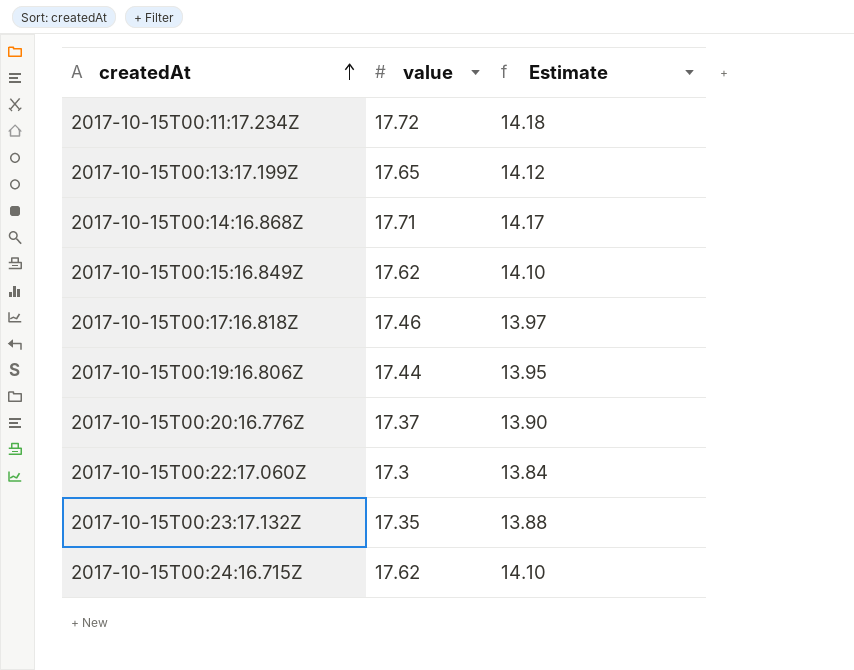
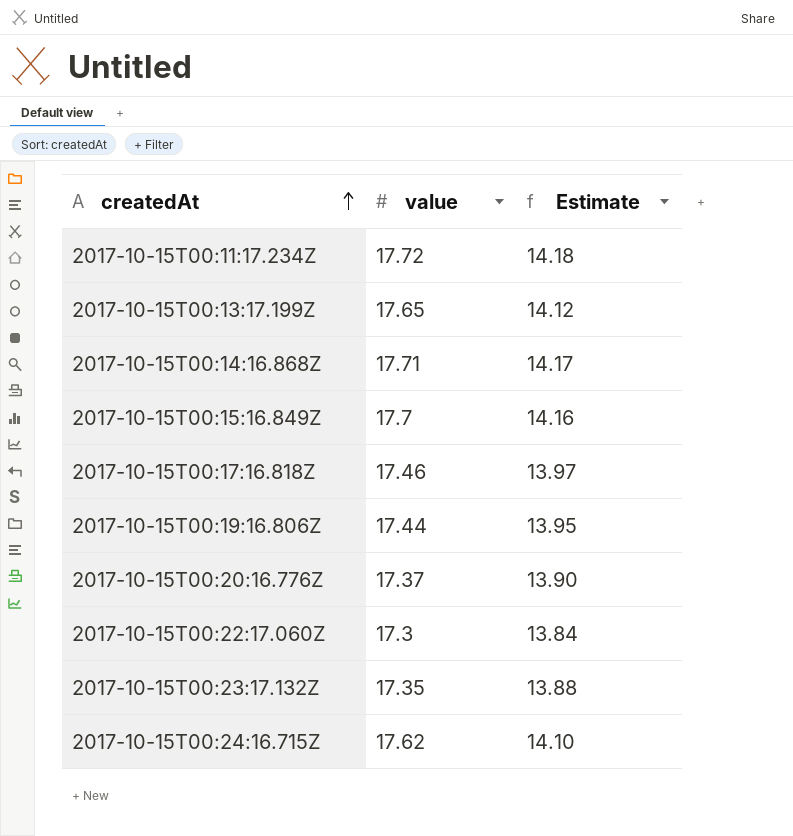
2017-10-15T00:15:16.849Z | value: 17.62 -> 17.7
2017-10-15T00:15:16.849Z | Estimate: 14.10 -> 14.16

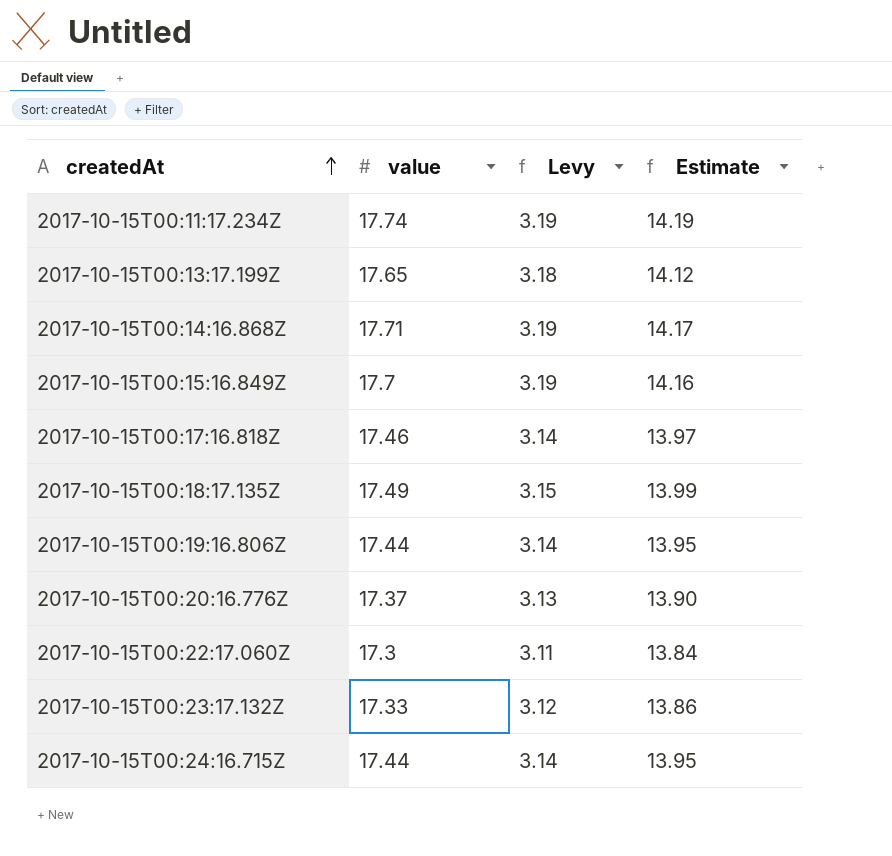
column Levy | formula: none -> [value] * 0.18
2017-10-15T00:11:17.234Z | value: 17.72 -> 17.74
2017-10-15T00:11:17.234Z | Estimate: 14.18 -> 14.19
row 2017-10-15T00:18:17.135Z: none -> 17.49 | 3.15 | 13.99
2017-10-15T00:23:17.132Z | value: 17.35 -> 17.33
2017-10-15T00:23:17.132Z | Estimate: 13.88 -> 13.86
2017-10-15T00:24:16.715Z | value: 17.62 -> 17.44
2017-10-15T00:24:16.715Z | Estimate: 14.10 -> 13.95

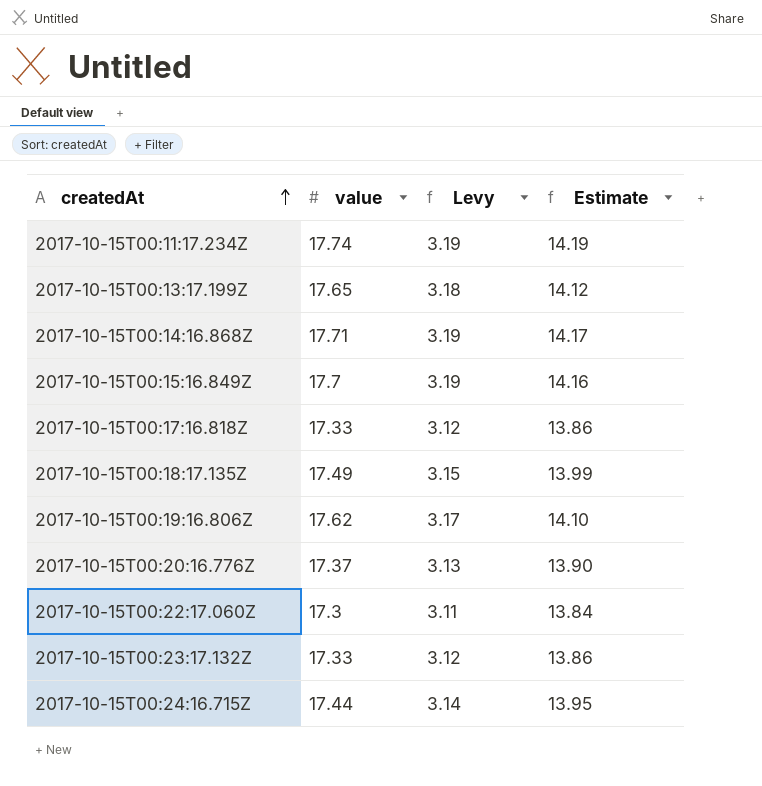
2017-10-15T00:17:16.818Z | value: 17.46 -> 17.33
2017-10-15T00:17:16.818Z | Levy: 3.14 -> 3.12
2017-10-15T00:17:16.818Z | Estimate: 13.97 -> 13.86
2017-10-15T00:19:16.806Z | value: 17.44 -> 17.62
2017-10-15T00:19:16.806Z | Levy: 3.14 -> 3.17
2017-10-15T00:19:16.806Z | Estimate: 13.95 -> 14.10

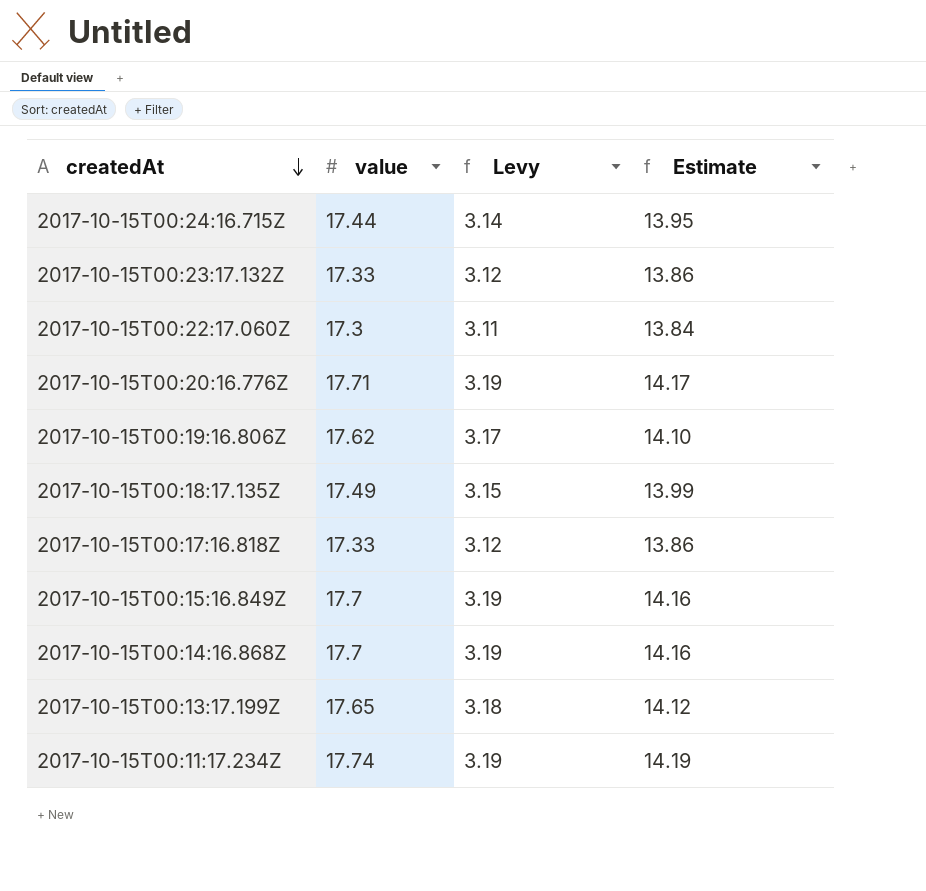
row order: createdAt ascending -> createdAt descending
2017-10-15T00:20:16.776Z | value: 17.37 -> 17.71
2017-10-15T00:20:16.776Z | Levy: 3.13 -> 3.19
2017-10-15T00:20:16.776Z | Estimate: 13.90 -> 14.17
2017-10-15T00:14:16.868Z | value: 17.71 -> 17.7
2017-10-15T00:14:16.868Z | Estimate: 14.17 -> 14.16

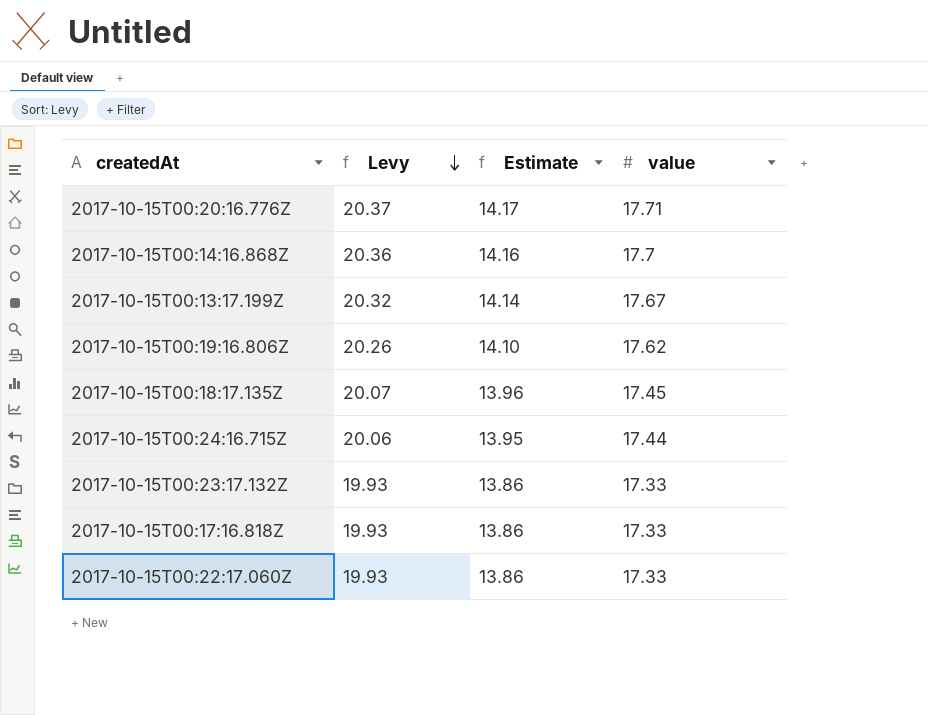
row order: createdAt descending -> Levy descending
column Levy | formula: [value] * 0.18 -> [value] * 1.15
column value | position: 2 -> 4
row 2017-10-15T00:15:16.849Z: 17.7 | 3.19 | 14.16 -> none
row 2017-10-15T00:11:17.234Z: 17.74 | 3.19 | 14.19 -> none
2017-10-15T00:13:17.199Z | Estimate: 14.12 -> 14.14
2017-10-15T00:13:17.199Z | value: 17.65 -> 17.67
2017-10-15T00:18:17.135Z | Estimate: 13.99 -> 13.96
2017-10-15T00:18:17.135Z | value: 17.49 -> 17.45
2017-10-15T00:22:17.060Z | Estimate: 13.84 -> 13.86
2017-10-15T00:22:17.060Z | value: 17.3 -> 17.33

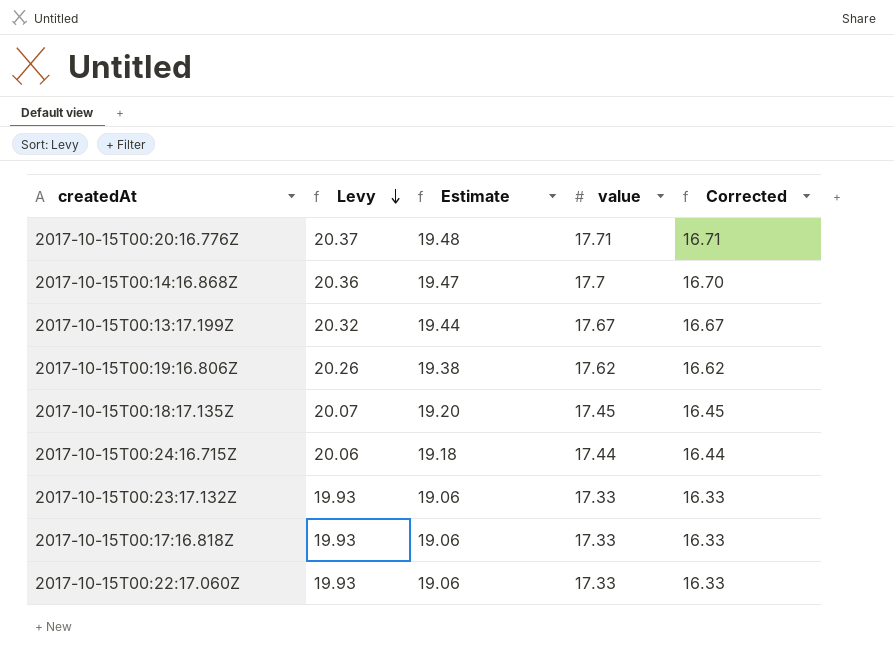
column Estimate | formula: [value] * 0.8 -> [value] * 1.1
column Corrected | formula: none -> [value] - 1

